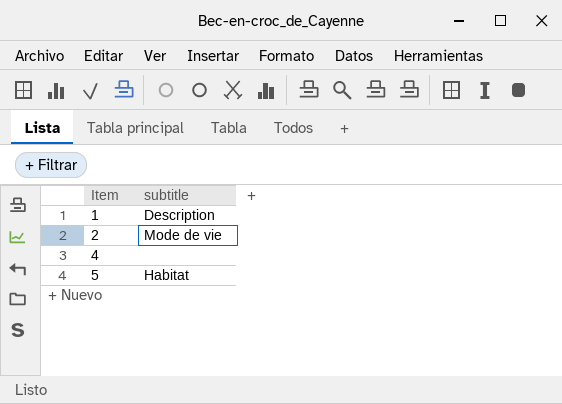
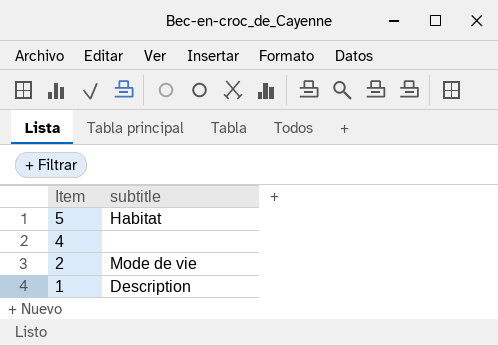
row order: Item ascending -> Item descending

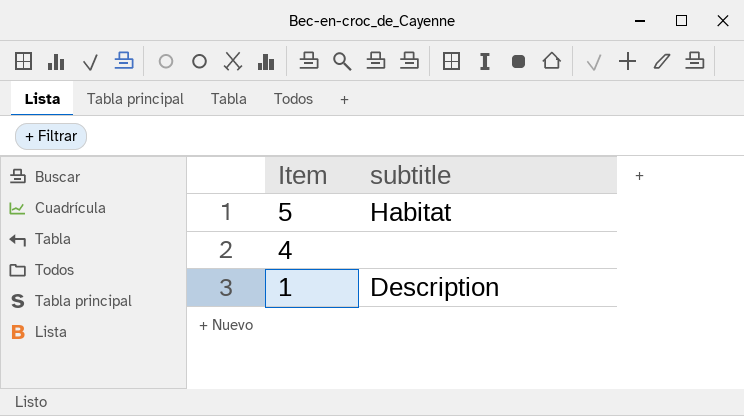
row 2: Mode de vie -> none

